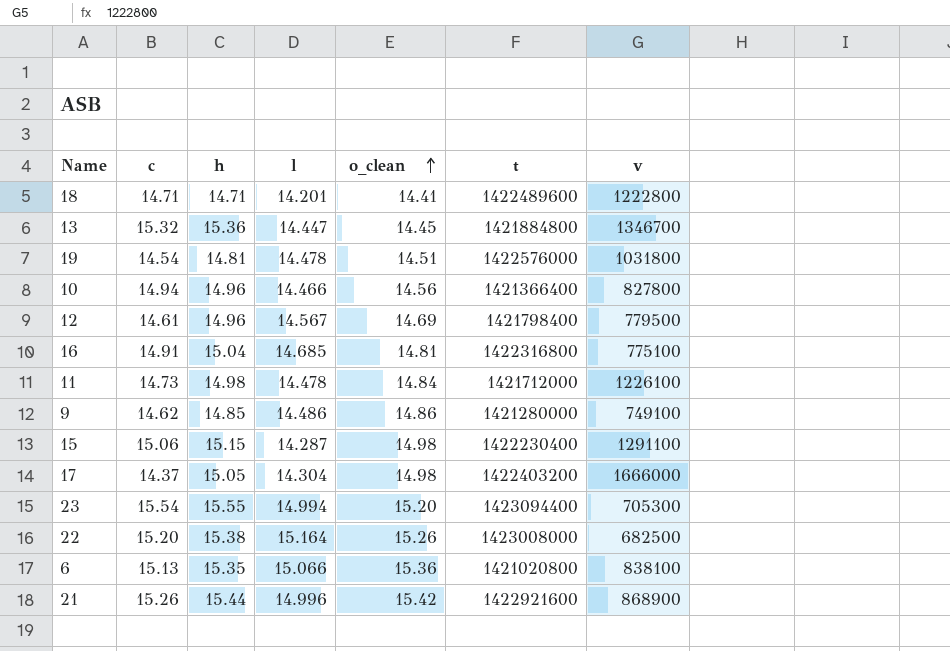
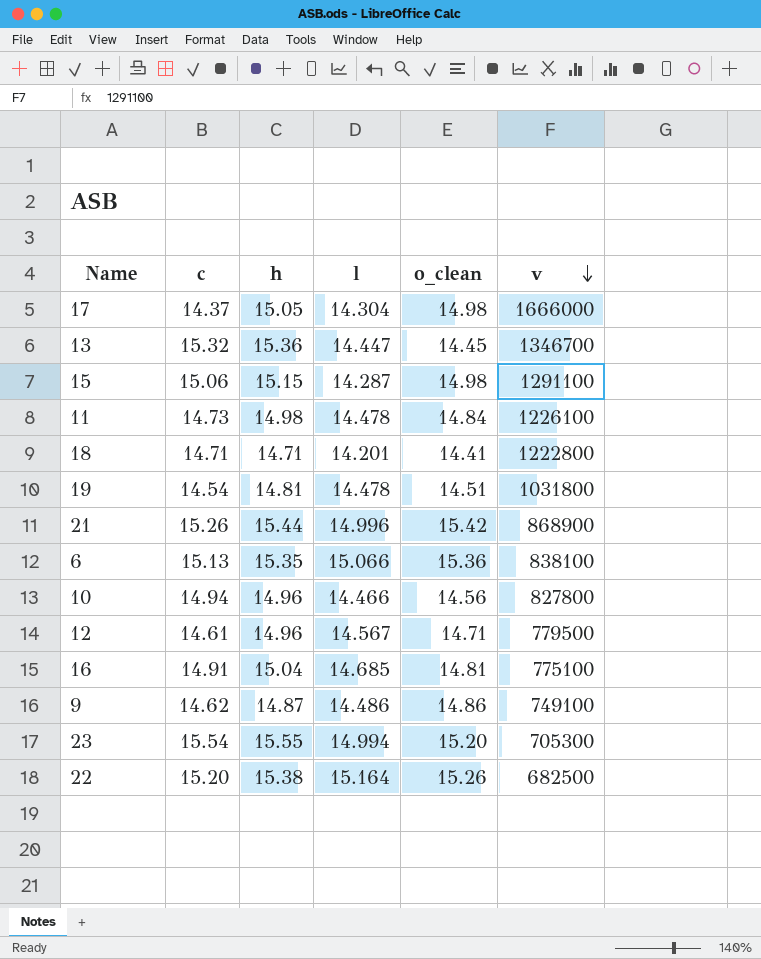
row order: o_clean ascending -> v descending
column t | position: 6 -> none
12 | o_clean: 14.69 -> 14.71
9 | h: 14.85 -> 14.87

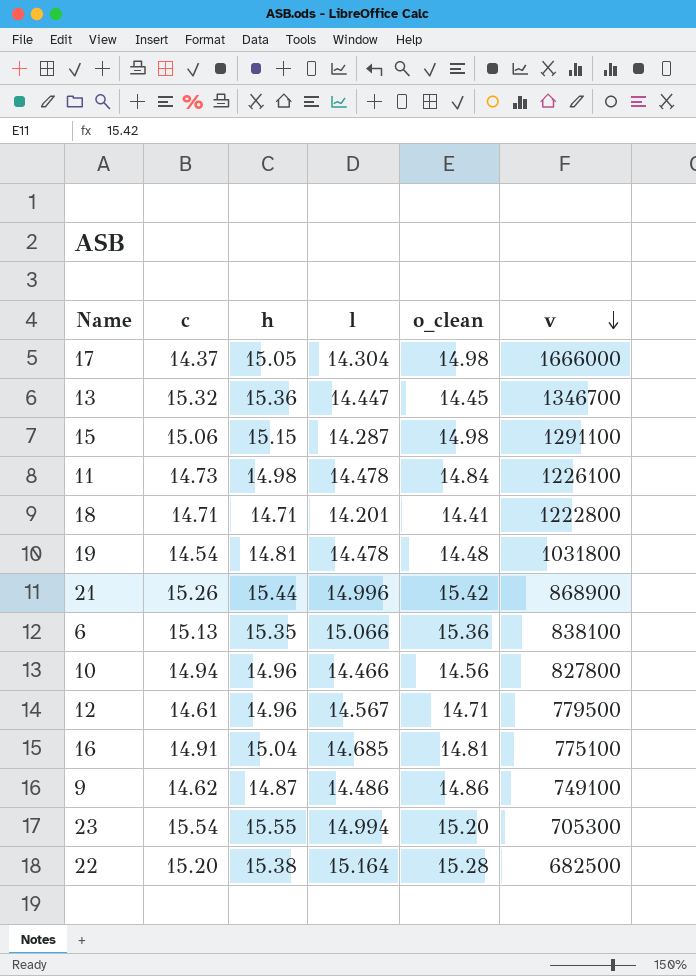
19 | o_clean: 14.51 -> 14.48
22 | o_clean: 15.26 -> 15.28

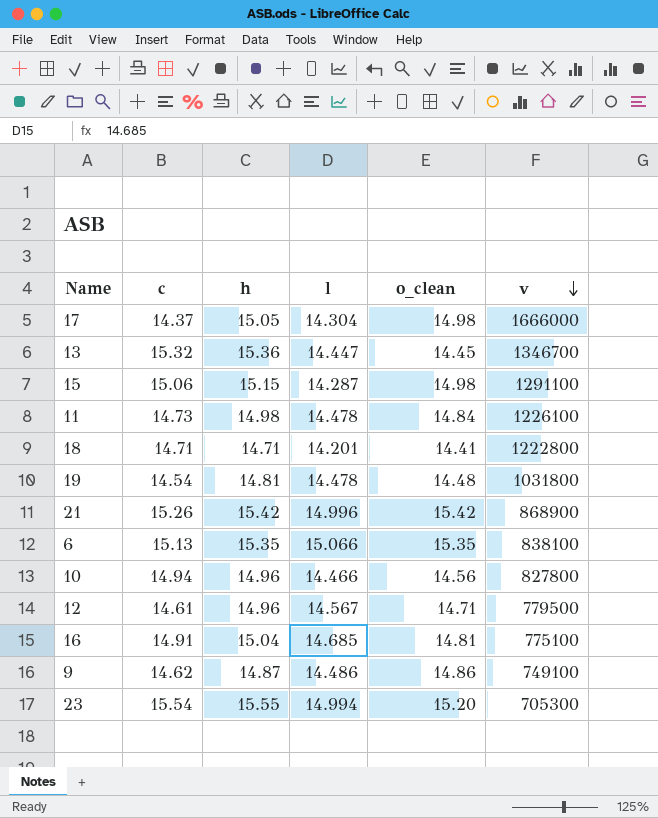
row 22: 15.20 | 15.38 | 15.164 | 15.28 | 682500 -> none
21 | h: 15.44 -> 15.42
6 | o_clean: 15.36 -> 15.35

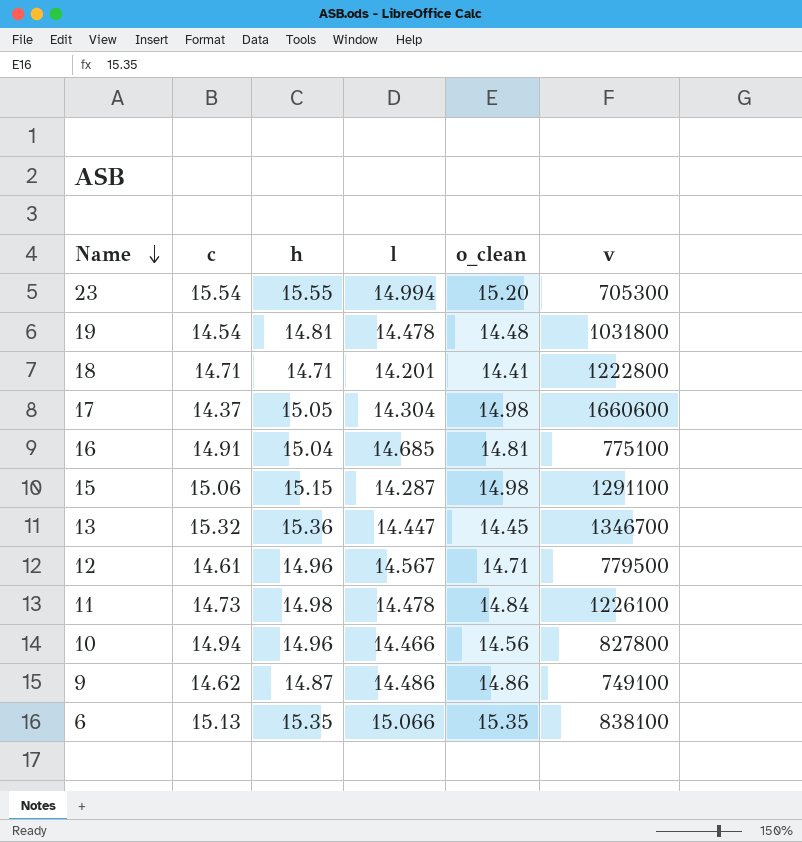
row order: v descending -> Name descending
row 21: 15.26 | 15.42 | 14.996 | 15.42 | 868900 -> none
17 | v: 1666000 -> 1660600

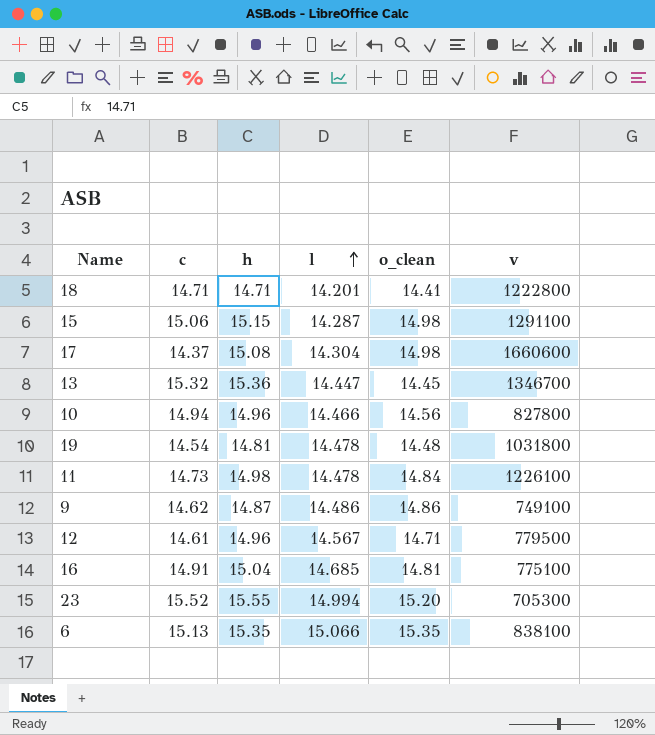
row order: Name descending -> l ascending
17 | h: 15.05 -> 15.08
23 | c: 15.54 -> 15.52

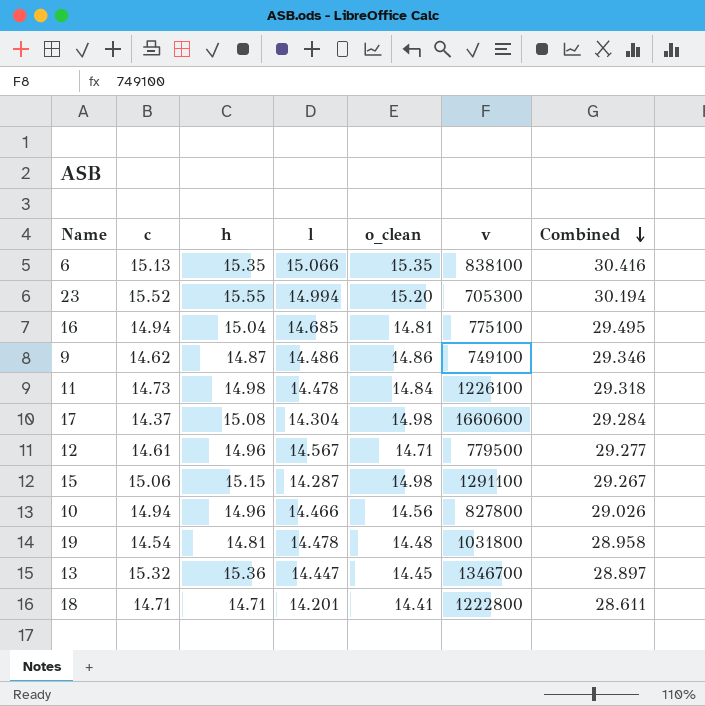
row order: l ascending -> Combined descending
column Combined | formula: none -> [l] + [o_clean]
16 | c: 14.91 -> 14.94

